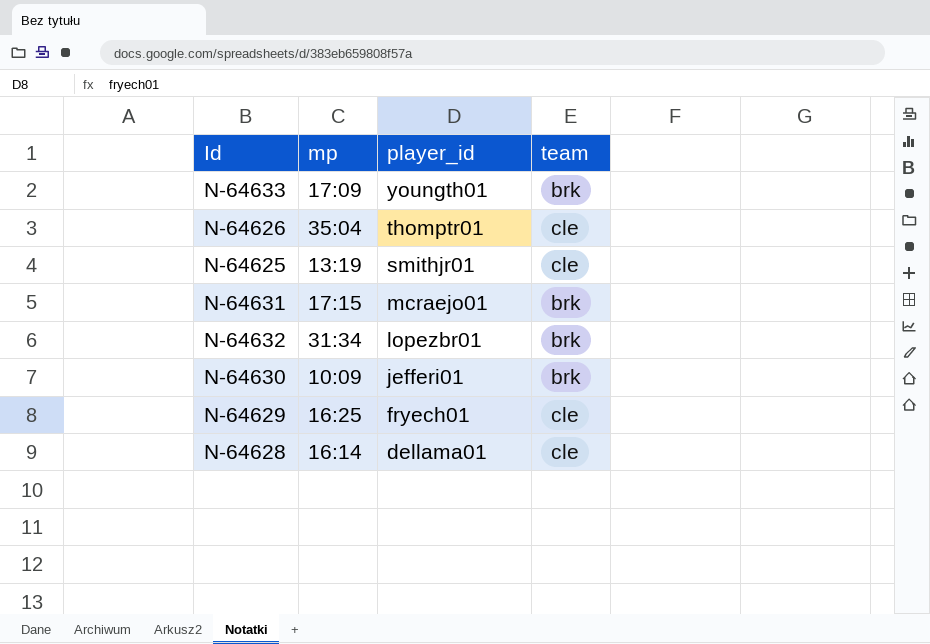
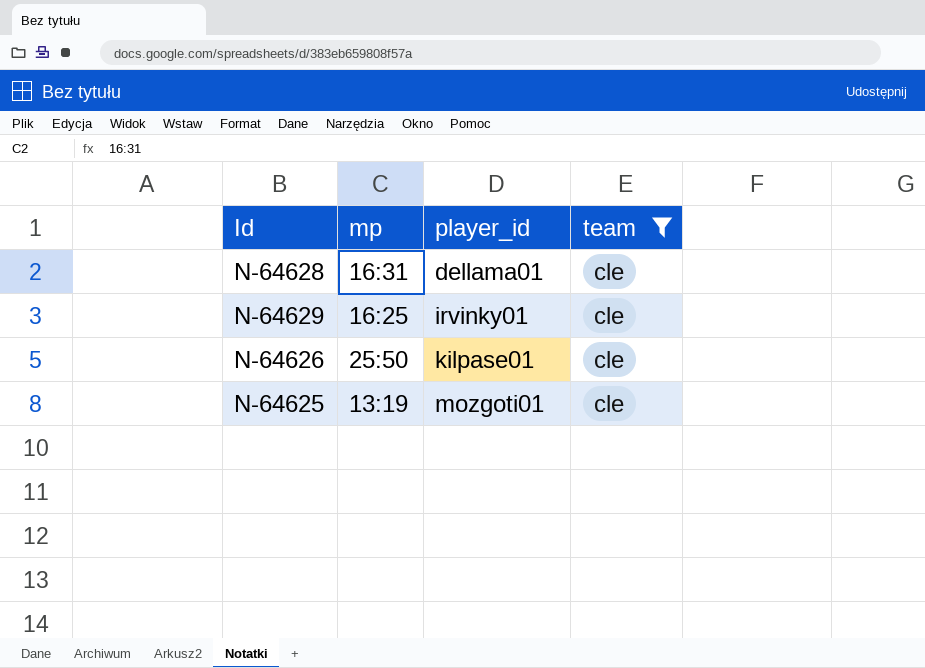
filter: none -> team = cle
row order: player_id descending -> player_id ascending
N-64628 | mp: 16:14 -> 16:31
N-64629 | player_id: fryech01 -> irvinky01
N-64626 | mp: 35:04 -> 25:50
N-64626 | player_id: thomptr01 -> kilpase01
N-64625 | player_id: smithjr01 -> mozgoti01

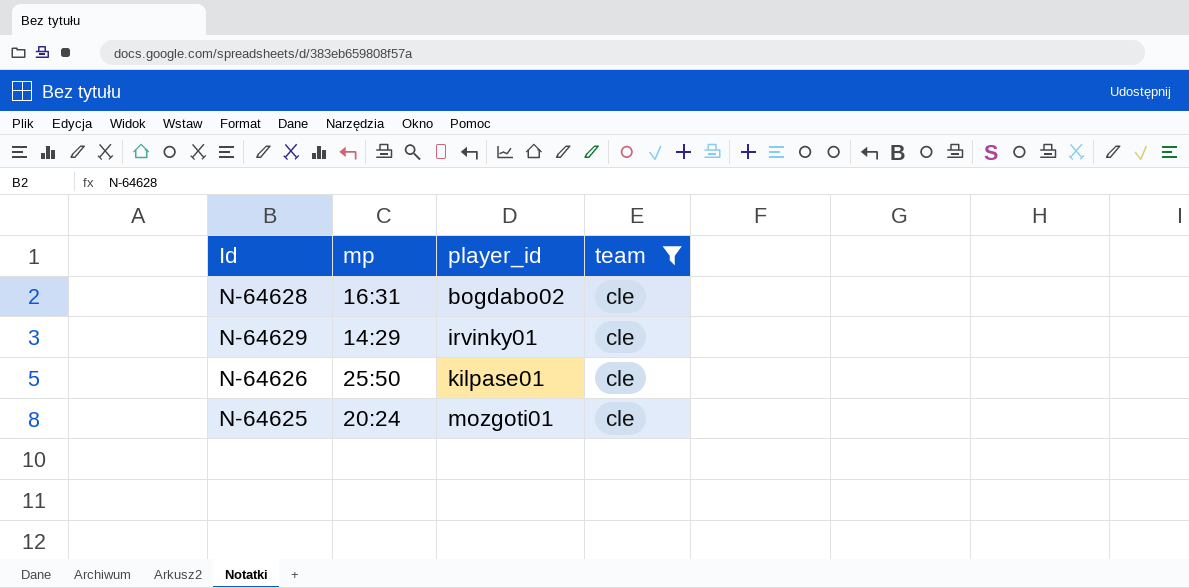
N-64628 | player_id: dellama01 -> bogdabo02
N-64629 | mp: 16:25 -> 14:29
N-64625 | mp: 13:19 -> 20:24

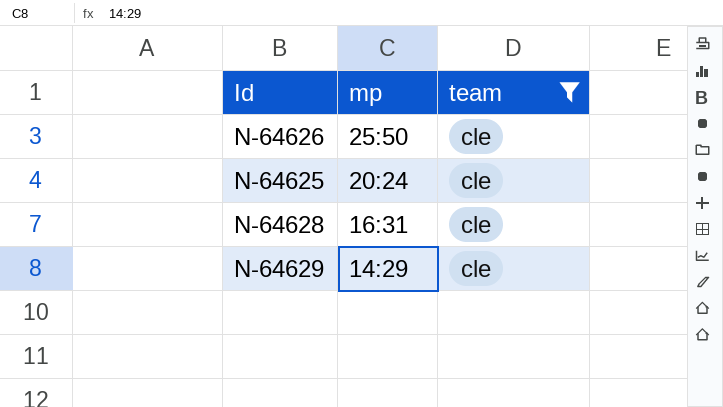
row order: player_id ascending -> mp descending
column player_id | position: 3 -> none

